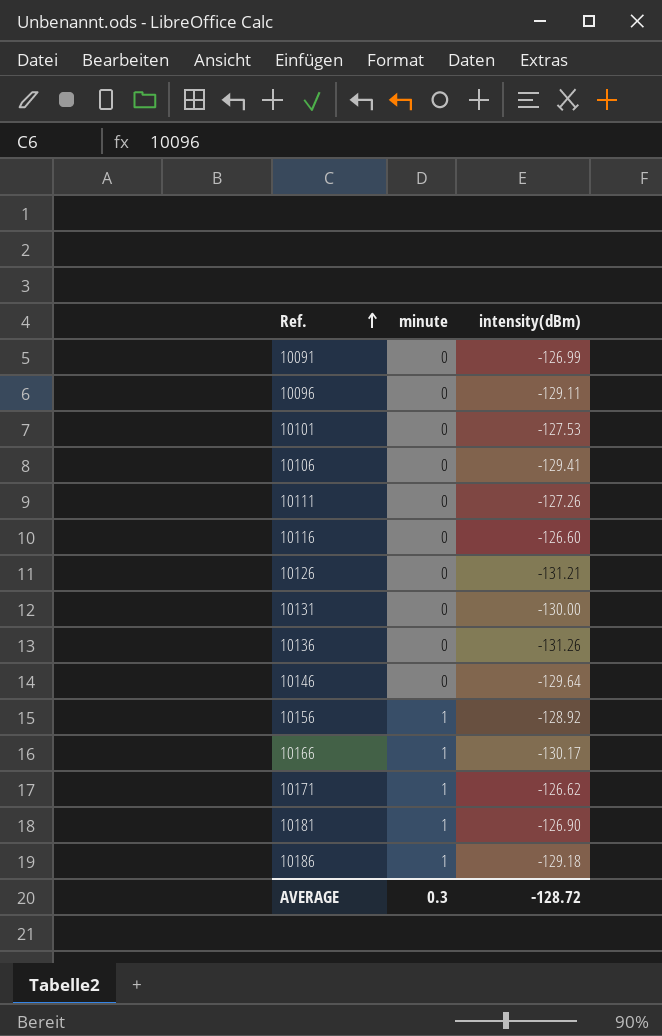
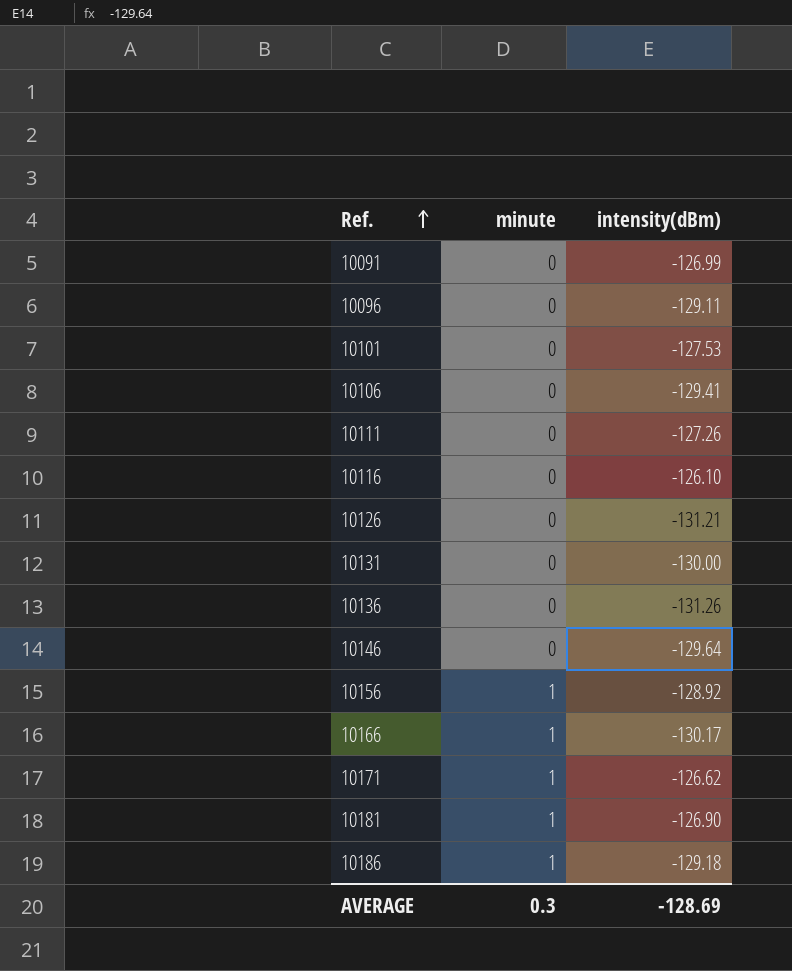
10116 | intensity(dBm): -126.60 -> -126.10
AVERAGE | intensity(dBm): -128.72 -> -128.69

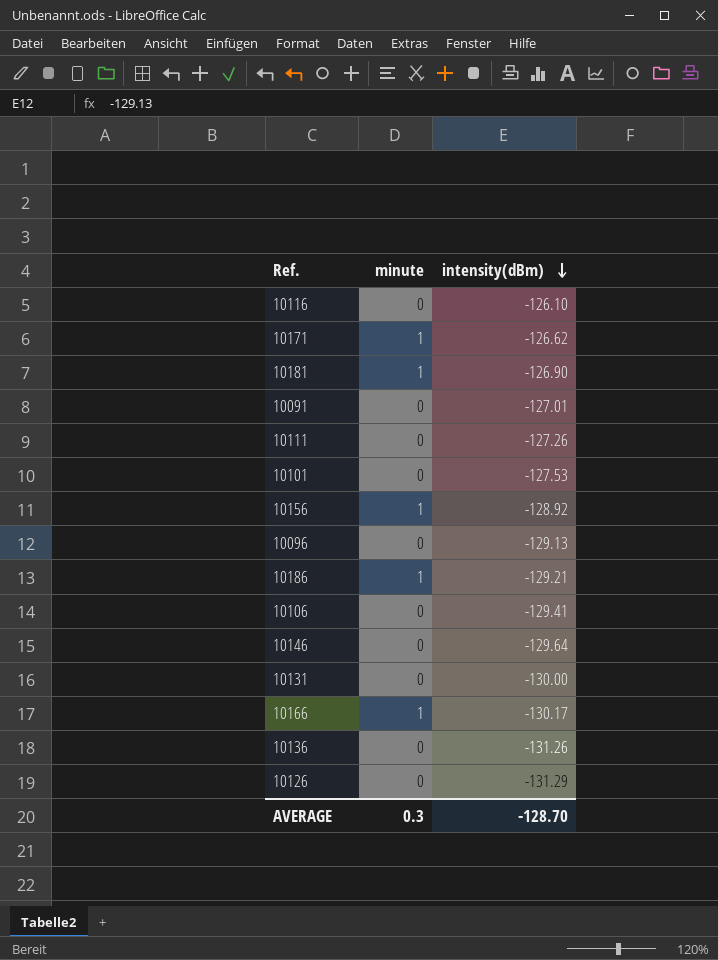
row order: Ref. ascending -> intensity(dBm) descending
10091 | intensity(dBm): -126.99 -> -127.01
10096 | intensity(dBm): -129.11 -> -129.13
10186 | intensity(dBm): -129.18 -> -129.21
10126 | intensity(dBm): -131.21 -> -131.29
AVERAGE | intensity(dBm): -128.69 -> -128.70

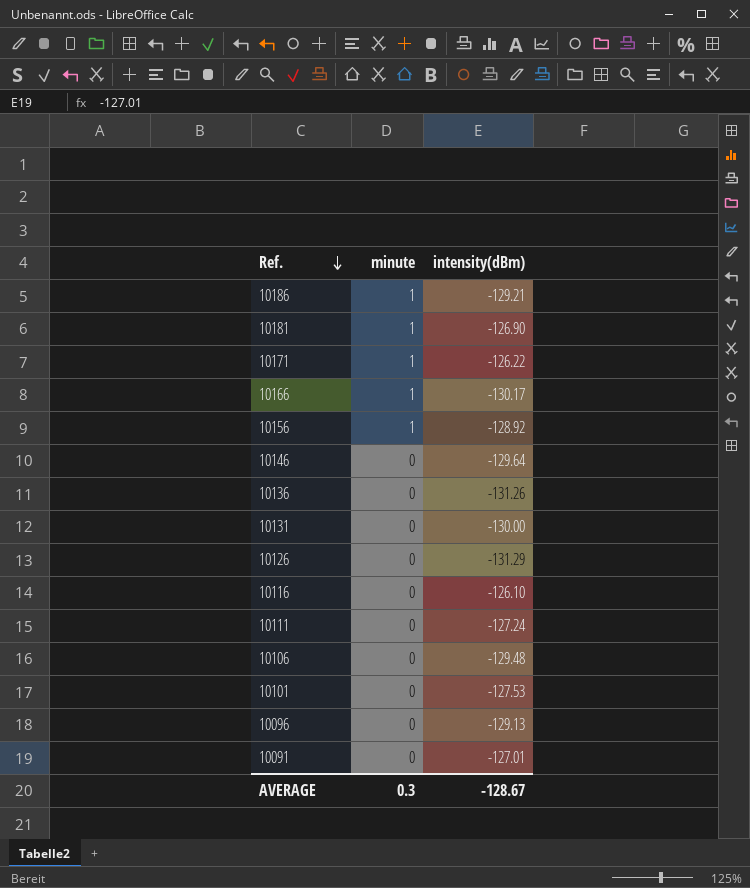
row order: intensity(dBm) descending -> Ref. descending
10171 | intensity(dBm): -126.62 -> -126.22
10111 | intensity(dBm): -127.26 -> -127.24
10106 | intensity(dBm): -129.41 -> -129.48
AVERAGE | intensity(dBm): -128.70 -> -128.67

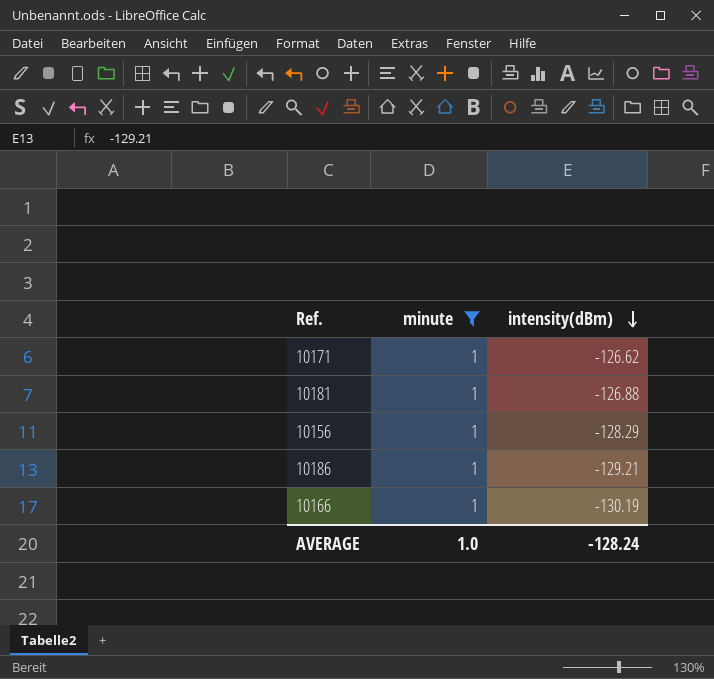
filter: none -> minute = 1
row order: Ref. descending -> intensity(dBm) descending
10171 | intensity(dBm): -126.22 -> -126.62
10181 | intensity(dBm): -126.90 -> -126.88
10156 | intensity(dBm): -128.92 -> -128.29
10166 | intensity(dBm): -130.17 -> -130.19
AVERAGE | minute: 0.3 -> 1.0
AVERAGE | intensity(dBm): -128.67 -> -128.24

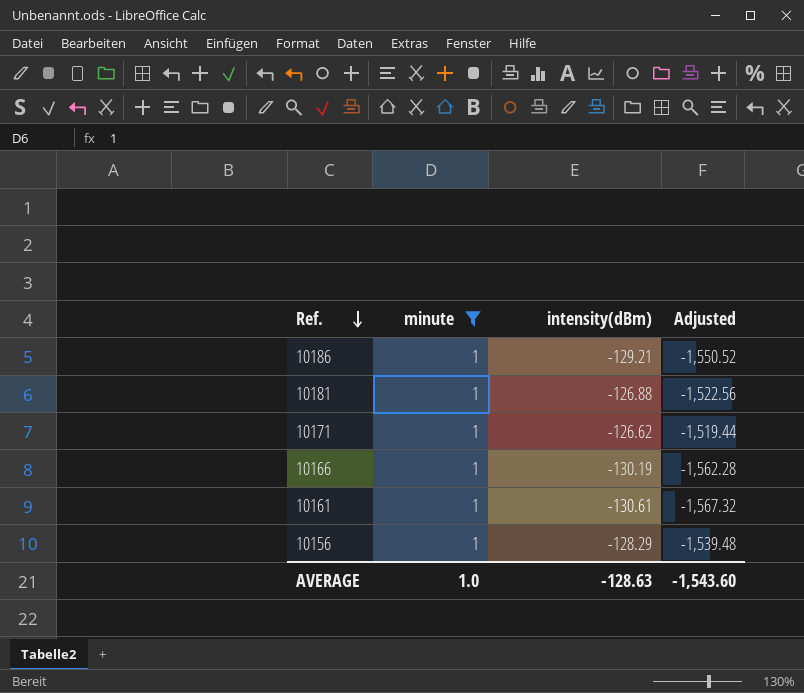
row order: intensity(dBm) descending -> Ref. descending
column Adjusted | formula: none -> [intensity(dBm)] * 12
row 10161: none -> 1 | -130.61 | -1,567.32
AVERAGE | intensity(dBm): -128.24 -> -128.63

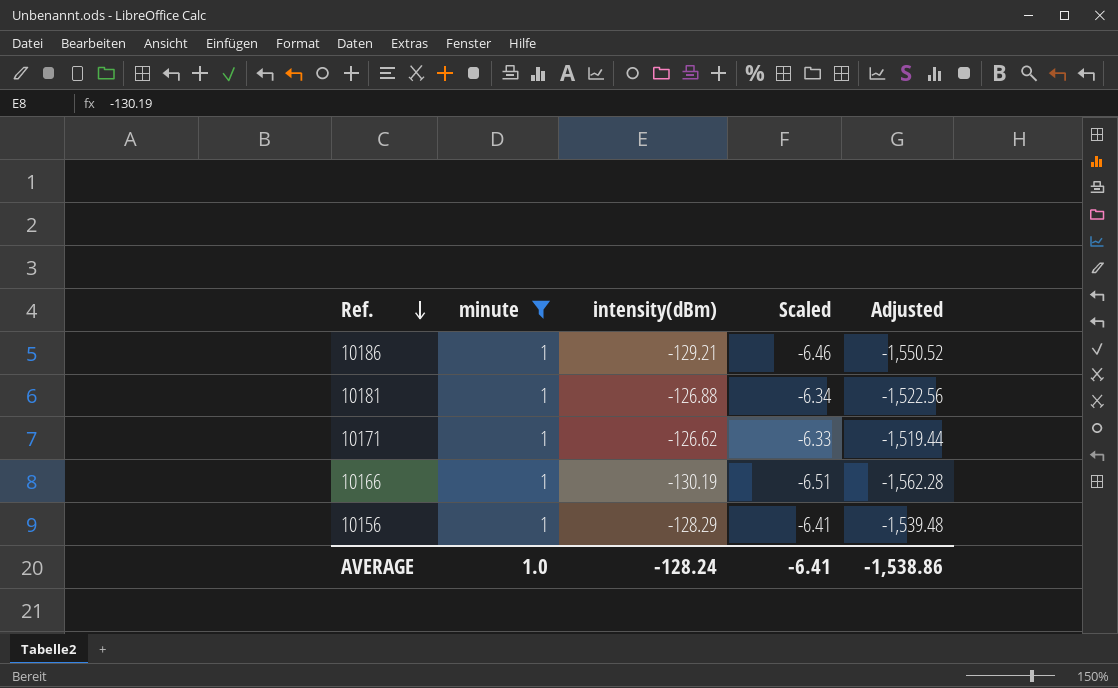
column Scaled | formula: none -> [intensity(dBm)] * 0.05
row 10161: 1 | -130.61 | -1,567.32 -> none
AVERAGE | intensity(dBm): -128.63 -> -128.24
AVERAGE | Adjusted: -1,543.60 -> -1,538.86

